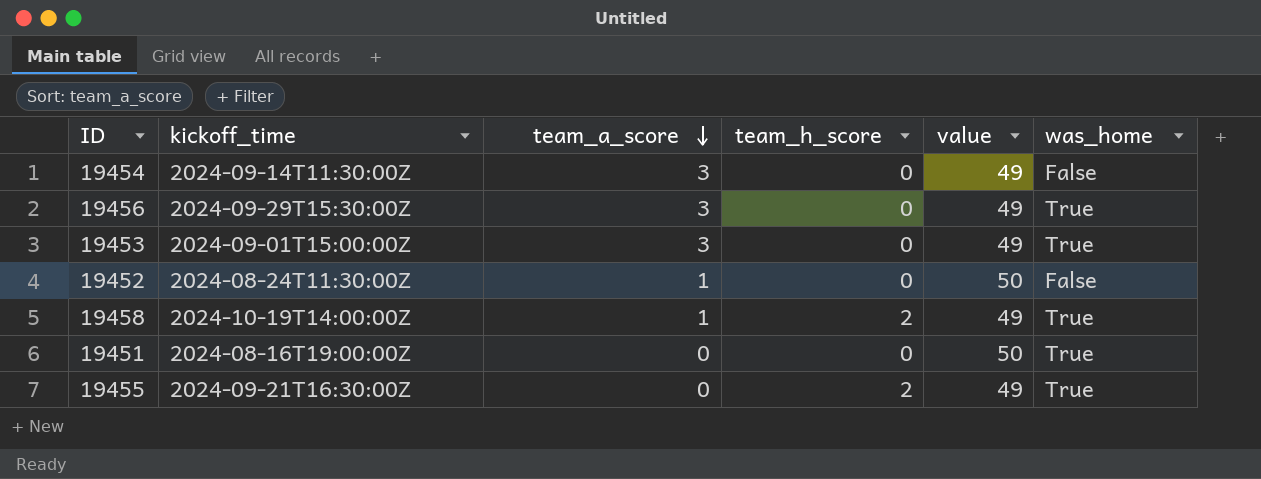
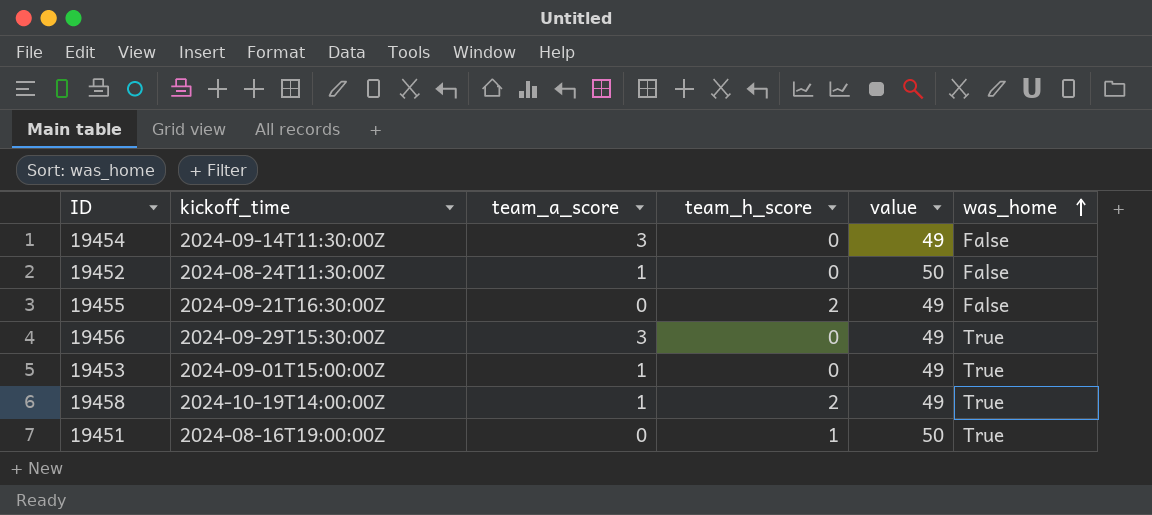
row order: team_a_score descending -> was_home ascending
19455 | was_home: True -> False
19453 | team_a_score: 3 -> 1
19451 | team_h_score: 0 -> 1

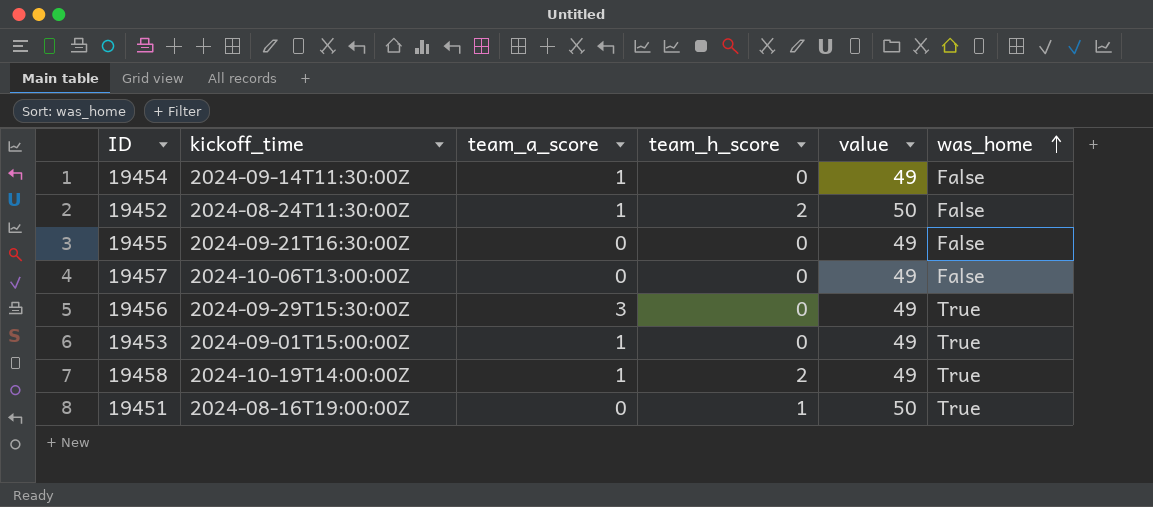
19454 | team_a_score: 3 -> 1
19452 | team_h_score: 0 -> 2
19455 | team_h_score: 2 -> 0
row 19457: none -> 2024-10-06T13:00:00Z | 0 | 0 | 49 | False

